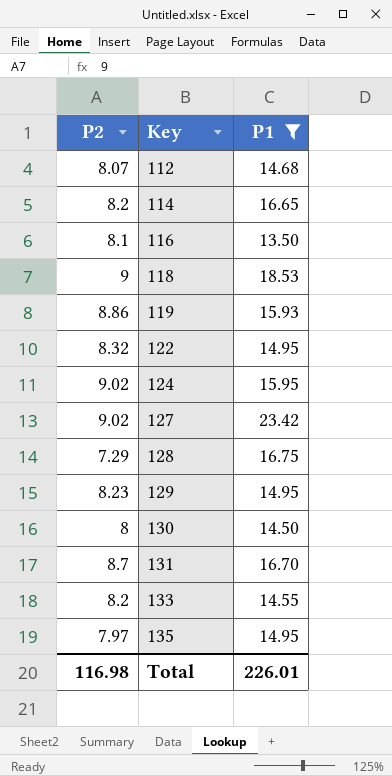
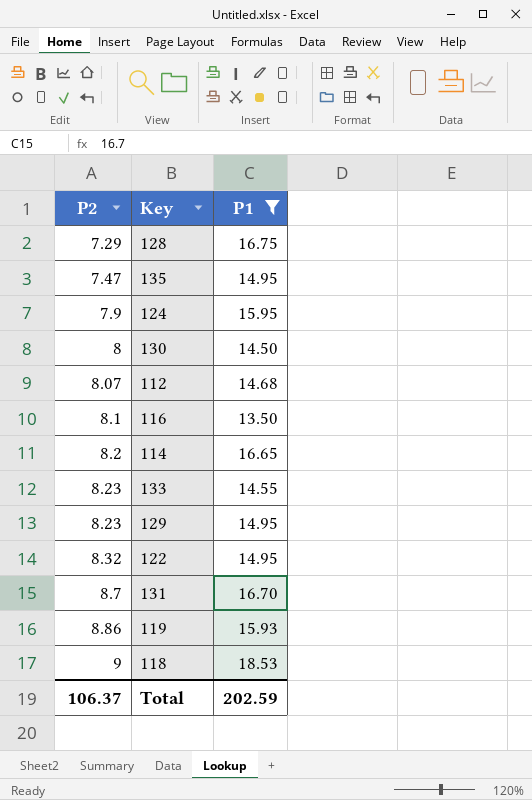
row order: Key ascending -> P2 ascending
row 127: 9.02 | 23.42 -> none
135 | P2: 7.97 -> 7.47
124 | P2: 9.02 -> 7.9
133 | P2: 8.2 -> 8.23
Total | P2: 116.98 -> 106.37
Total | P1: 226.01 -> 202.59

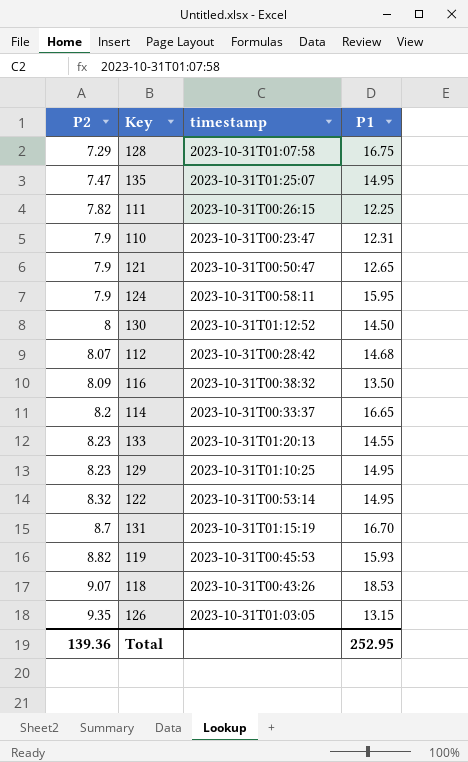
filter: P1 >= 13.50 -> none
column timestamp | position: none -> 3
116 | P2: 8.1 -> 8.09
119 | P2: 8.86 -> 8.82
118 | P2: 9 -> 9.07
Total | P2: 106.37 -> 139.36
Total | P1: 202.59 -> 252.95

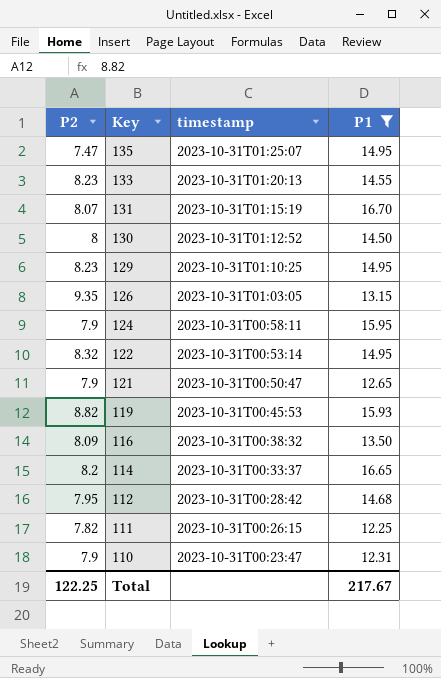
filter: none -> P1 <= 16.70
row order: P2 ascending -> Key descending
131 | P2: 8.7 -> 8.07
112 | P2: 8.07 -> 7.95
Total | P2: 139.36 -> 122.25
Total | P1: 252.95 -> 217.67

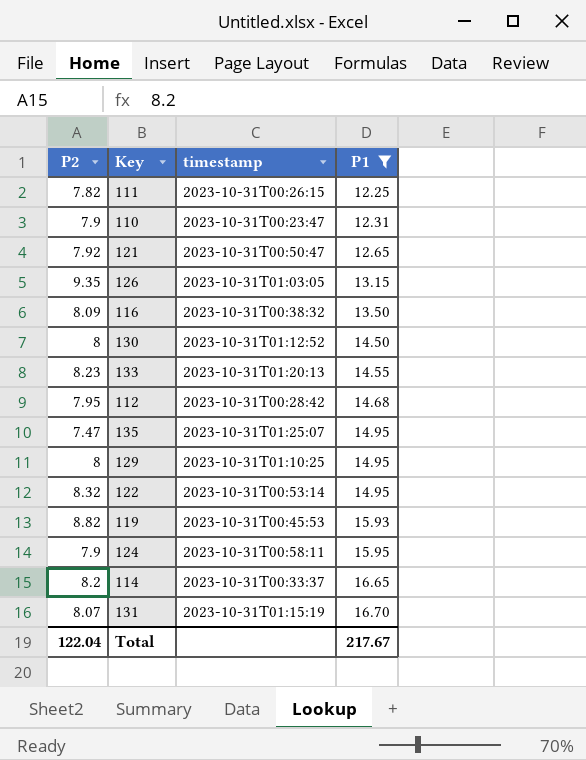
row order: Key descending -> P1 ascending
121 | P2: 7.9 -> 7.92
129 | P2: 8.23 -> 8
Total | P2: 122.25 -> 122.04

